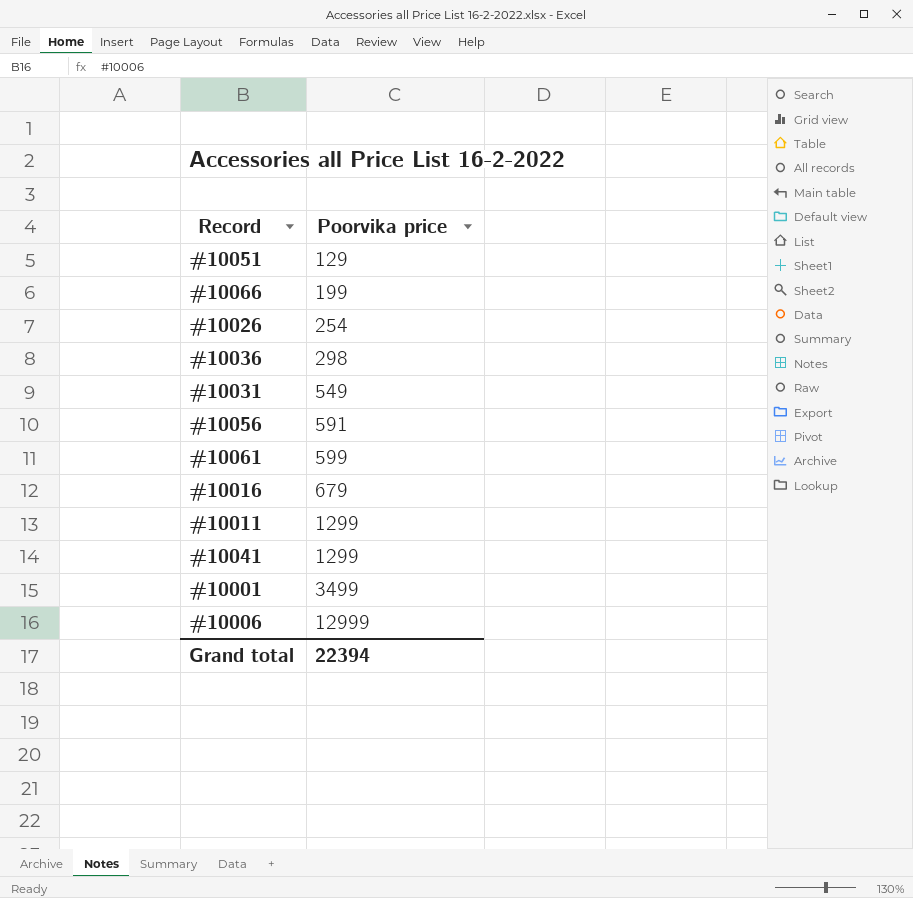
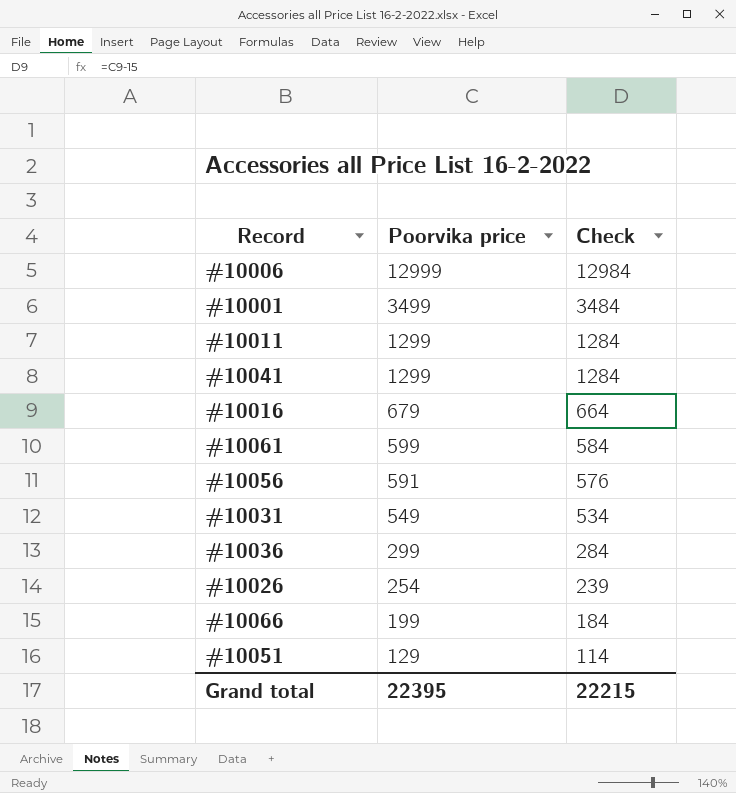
row order: Poorvika price ascending -> Poorvika price descending
column Check | formula: none -> [Poorvika price] - 15
#10036 | Poorvika price: 298 -> 299
Grand total | Poorvika price: 22394 -> 22395

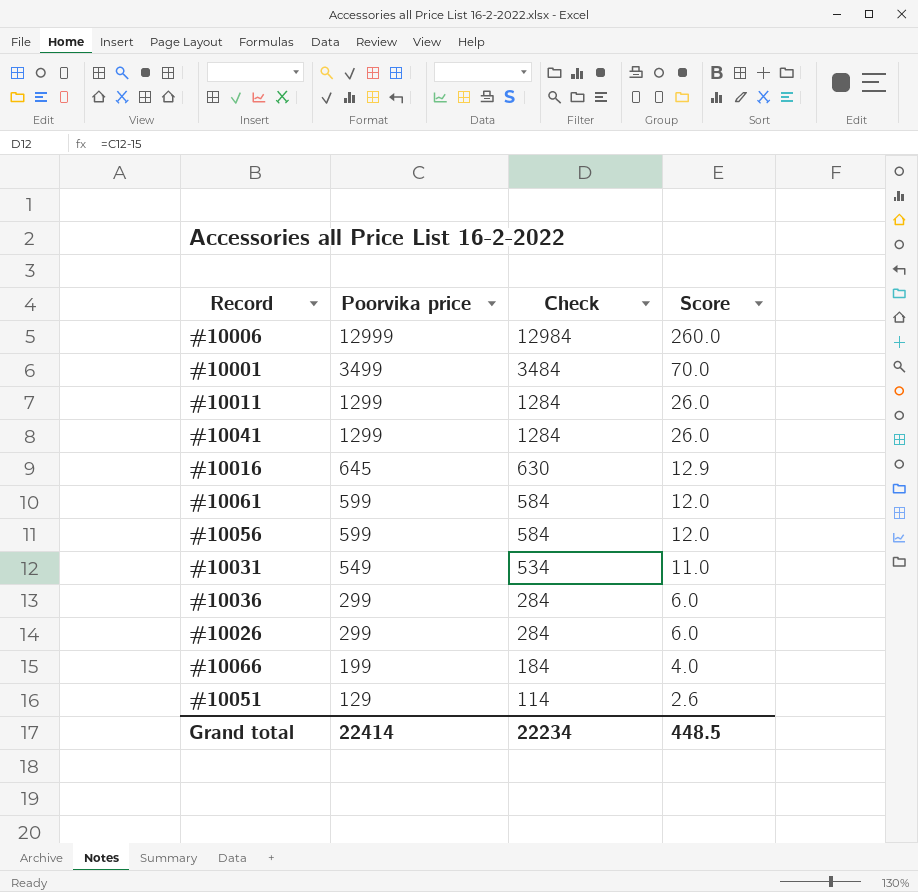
column Score | formula: none -> [Poorvika price] * 0.02
#10016 | Poorvika price: 679 -> 645
#10016 | Check: 664 -> 630
#10056 | Poorvika price: 591 -> 599
#10056 | Check: 576 -> 584
#10026 | Poorvika price: 254 -> 299
#10026 | Check: 239 -> 284
Grand total | Poorvika price: 22395 -> 22414
Grand total | Check: 22215 -> 22234

